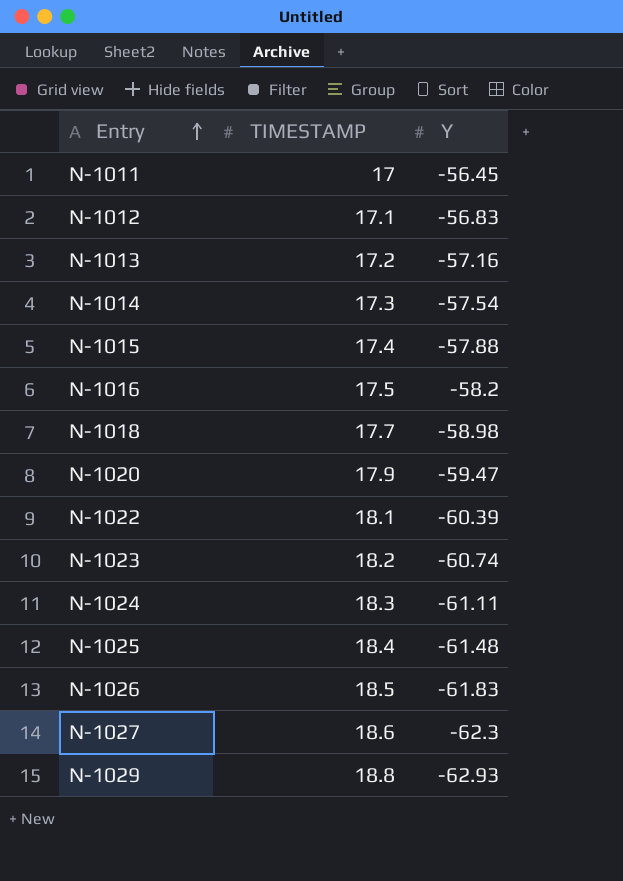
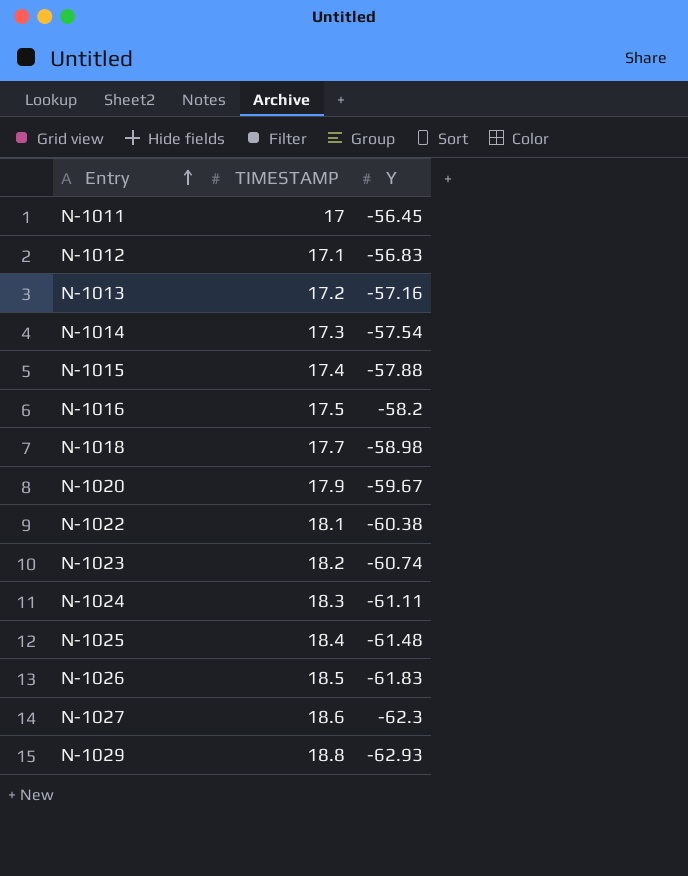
N-1020 | Y: -59.47 -> -59.67
N-1022 | Y: -60.39 -> -60.38

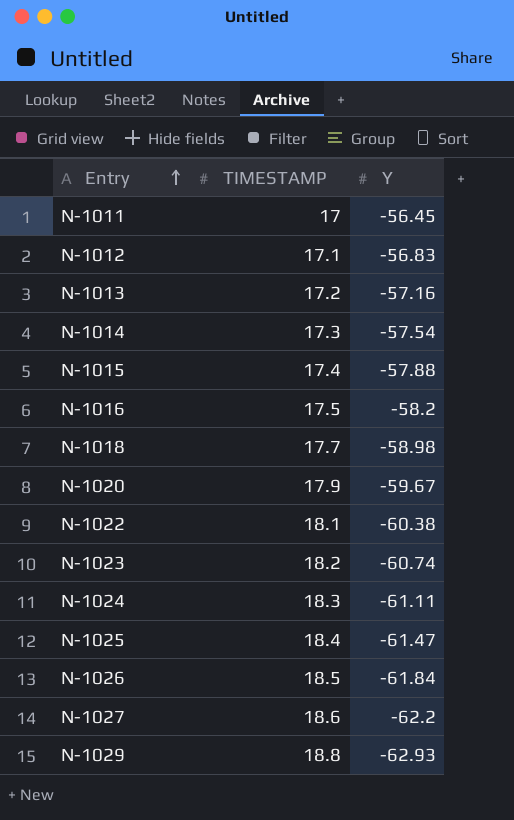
N-1025 | Y: -61.48 -> -61.47
N-1026 | Y: -61.83 -> -61.84
N-1027 | Y: -62.3 -> -62.2

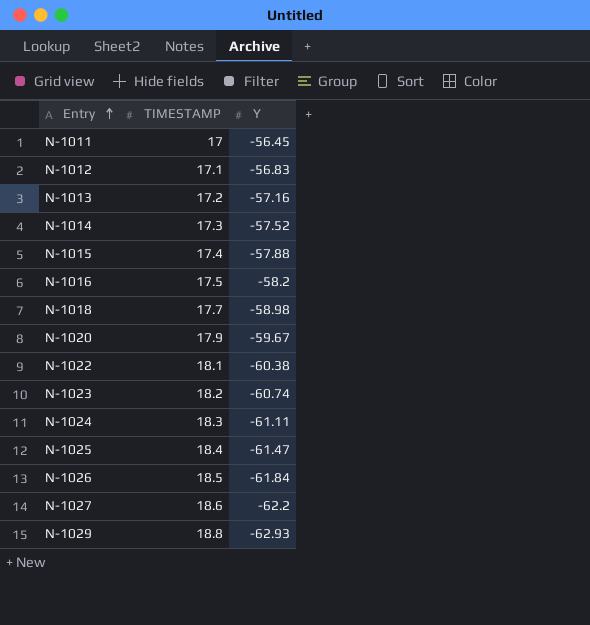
N-1014 | Y: -57.54 -> -57.52

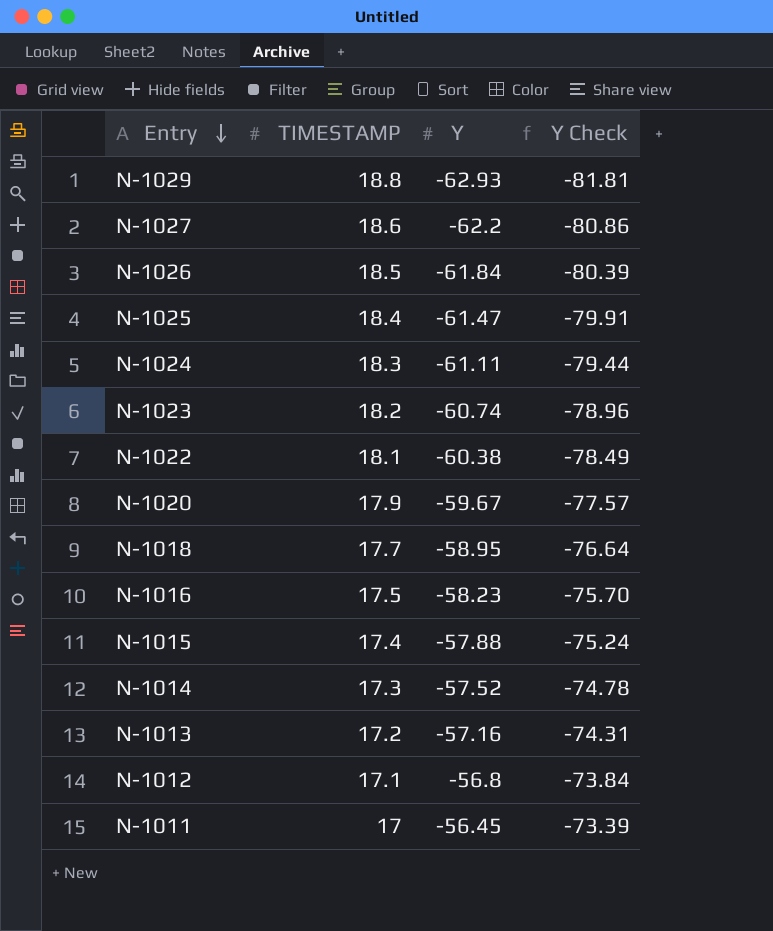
row order: Entry ascending -> Entry descending
column Y Check | formula: none -> [Y] * 1.3
N-1018 | Y: -58.98 -> -58.95
N-1016 | Y: -58.2 -> -58.23
N-1012 | Y: -56.83 -> -56.8

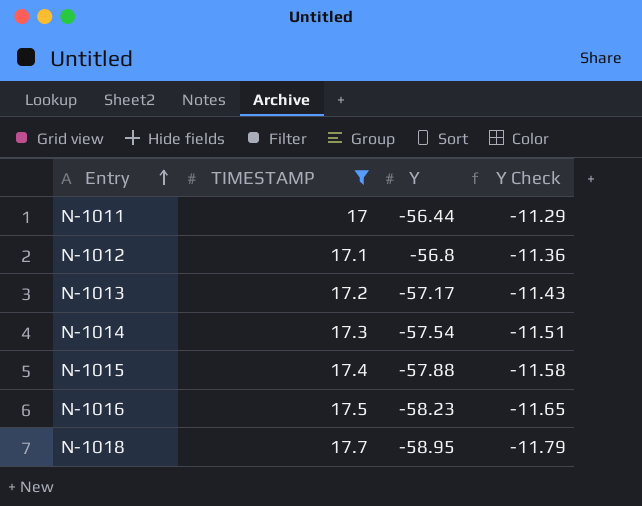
filter: none -> TIMESTAMP <= 17.7
row order: Entry descending -> Entry ascending
column Y Check | formula: [Y] * 1.3 -> [Y] * 0.2
N-1011 | Y: -56.45 -> -56.44
N-1013 | Y: -57.16 -> -57.17
N-1014 | Y: -57.52 -> -57.54

